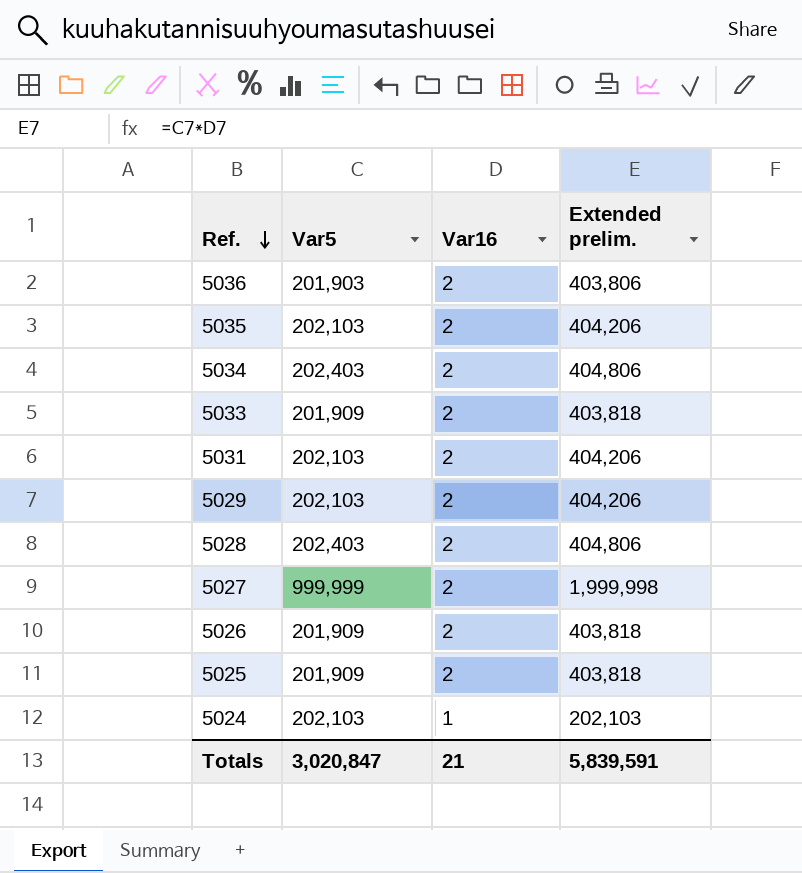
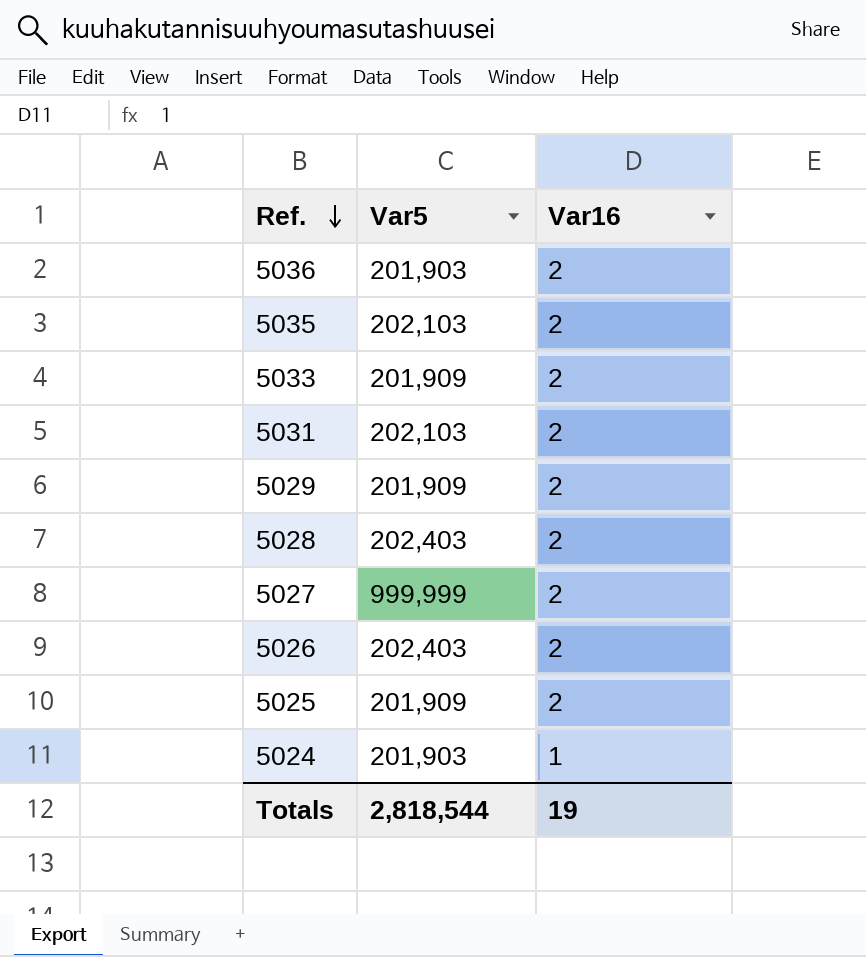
column Extended prelim. | formula: [Var5] * [Var16] -> none
row 5034: 202,403 | 2 | 404,806 -> none
5029 | Var5: 202,103 -> 201,909
5026 | Var5: 201,909 -> 202,403
5024 | Var5: 202,103 -> 201,903
Totals | Var5: 3,020,847 -> 2,818,544
Totals | Var16: 21 -> 19

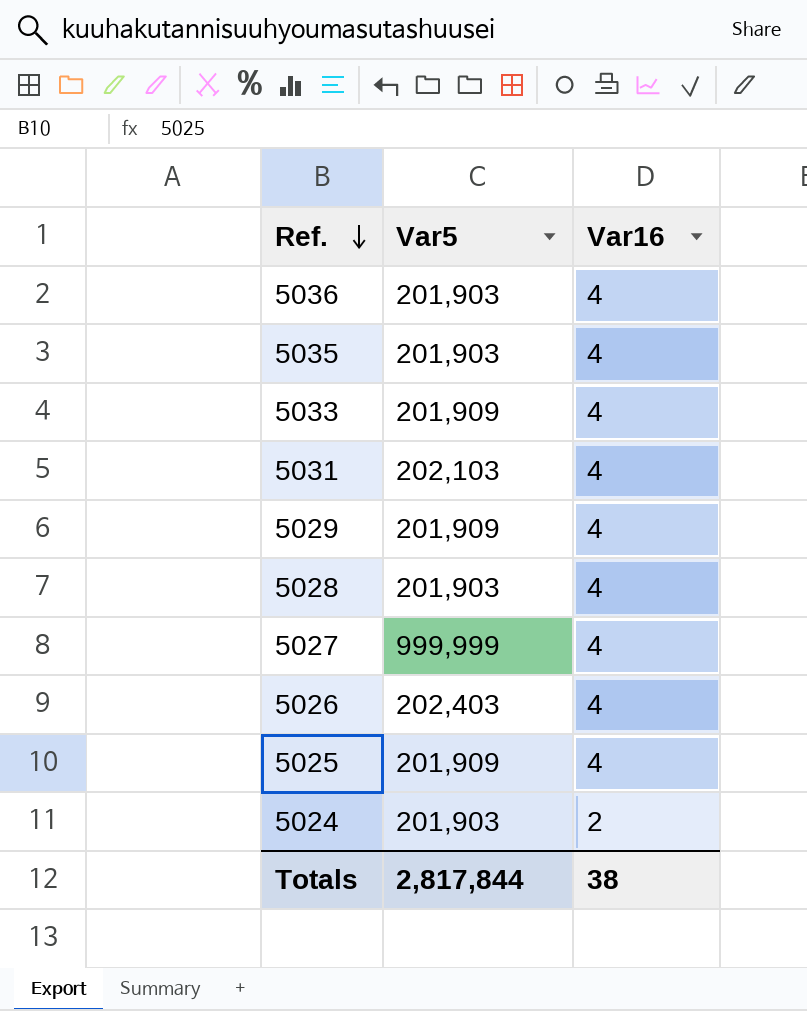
5036 | Var16: 2 -> 4
5035 | Var5: 202,103 -> 201,903
5035 | Var16: 2 -> 4
5033 | Var16: 2 -> 4
5031 | Var16: 2 -> 4
5029 | Var16: 2 -> 4
5028 | Var5: 202,403 -> 201,903
5028 | Var16: 2 -> 4
5027 | Var16: 2 -> 4
5026 | Var16: 2 -> 4
5025 | Var16: 2 -> 4
5024 | Var16: 1 -> 2
Totals | Var5: 2,818,544 -> 2,817,844
Totals | Var16: 19 -> 38

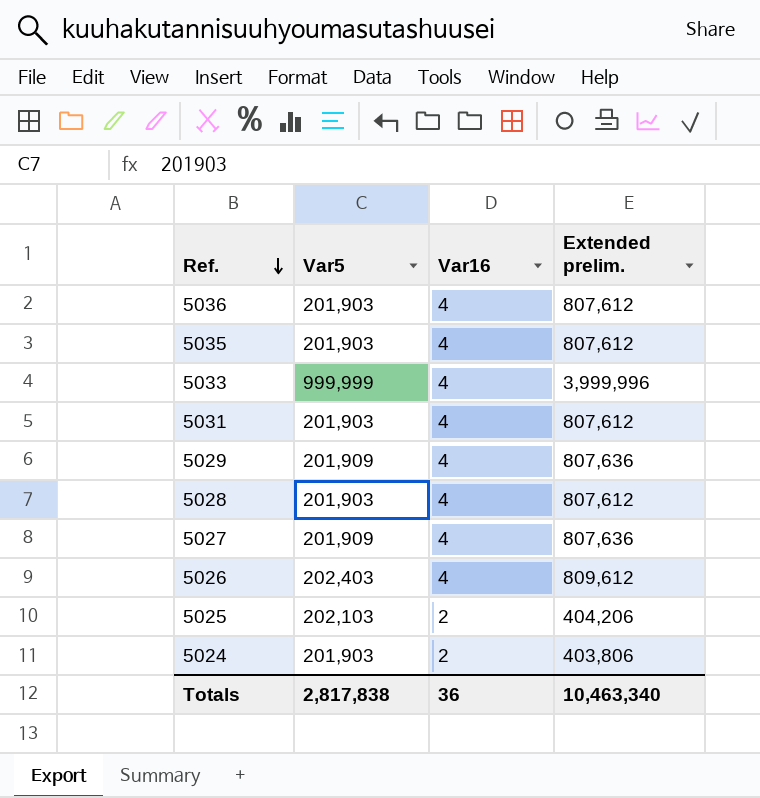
column Extended prelim. | formula: none -> [Var5] * [Var16]
5033 | Var5: 201,909 -> 999,999
5031 | Var5: 202,103 -> 201,903
5027 | Var5: 999,999 -> 201,909
5025 | Var5: 201,909 -> 202,103
5025 | Var16: 4 -> 2
Totals | Var5: 2,817,844 -> 2,817,838
Totals | Var16: 38 -> 36

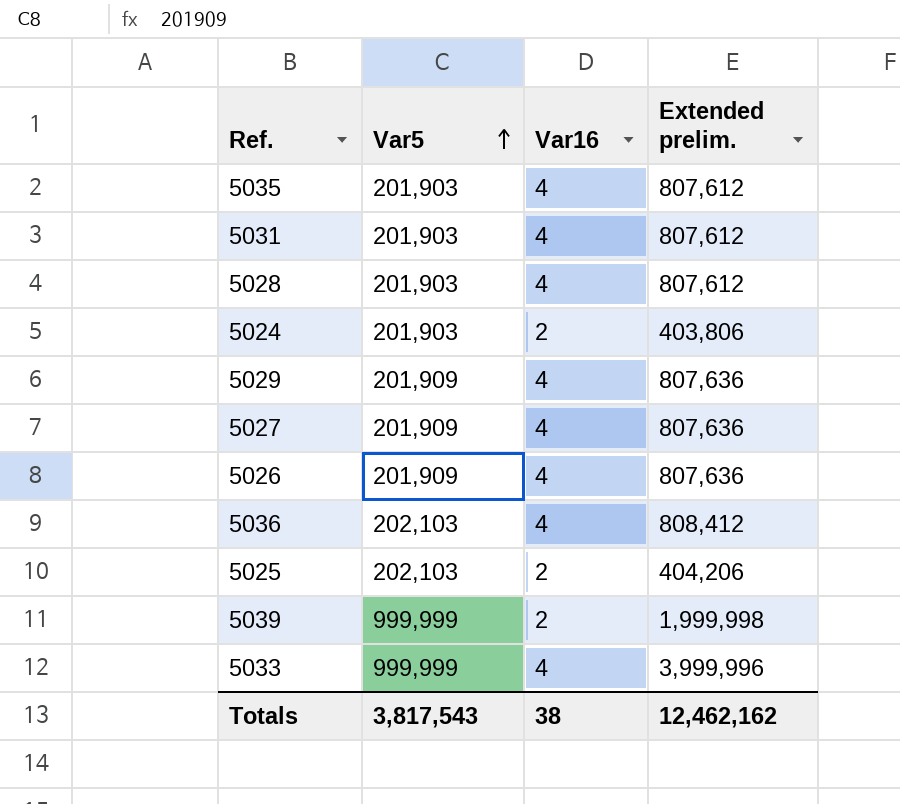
row order: Ref. descending -> Var5 ascending
5026 | Var5: 202,403 -> 201,909
5026 | Extended prelim.: 809,612 -> 807,636
5036 | Var5: 201,903 -> 202,103
5036 | Extended prelim.: 807,612 -> 808,412
row 5039: none -> 999,999 | 2 | 1,999,998
Totals | Var5: 2,817,838 -> 3,817,543
Totals | Var16: 36 -> 38
Totals | Extended prelim.: 10,463,340 -> 12,462,162

